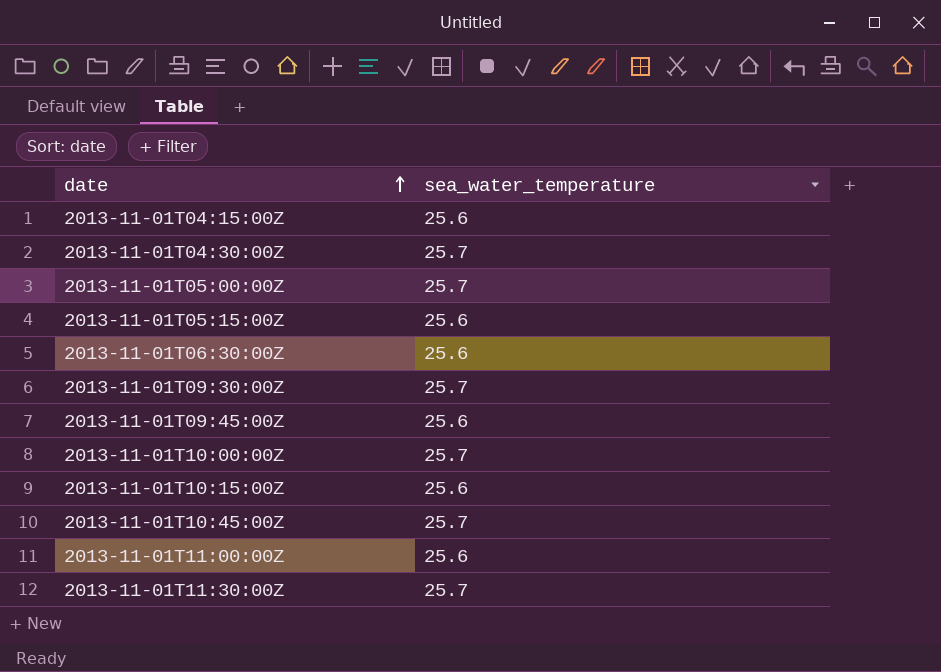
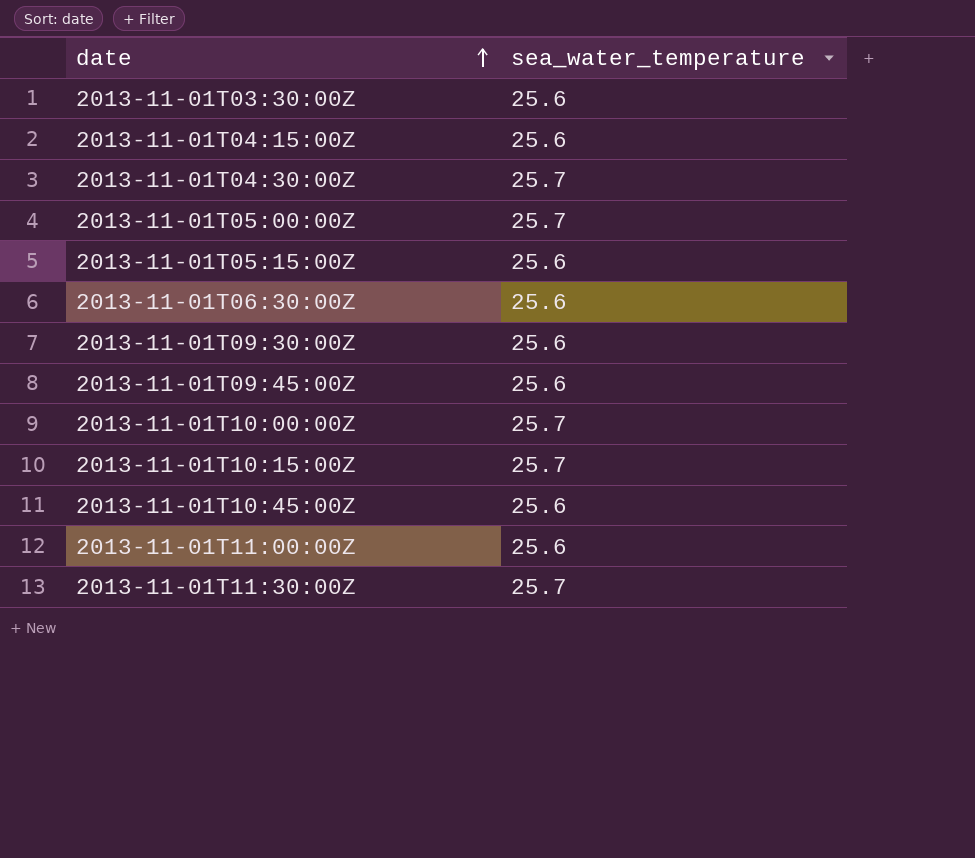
row 2013-11-01T03:30:00Z: none -> 25.6
2013-11-01T09:30:00Z | sea_water_temperature: 25.7 -> 25.6
2013-11-01T10:15:00Z | sea_water_temperature: 25.6 -> 25.7
2013-11-01T10:45:00Z | sea_water_temperature: 25.7 -> 25.6

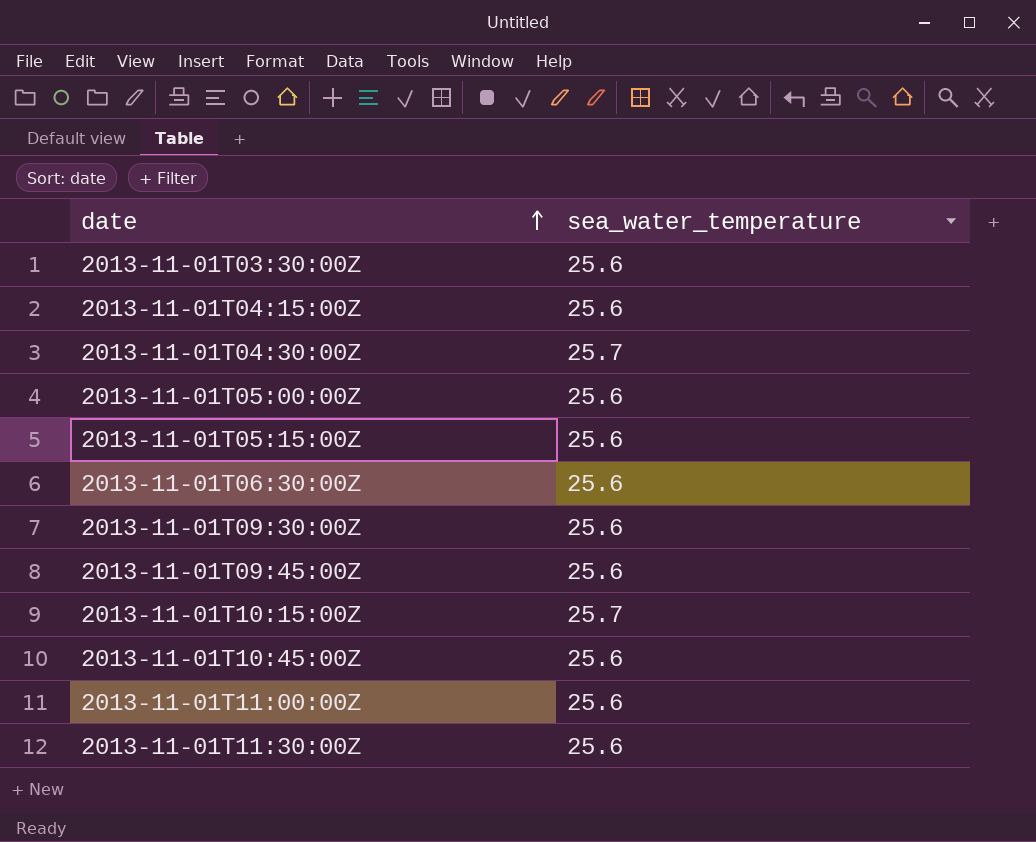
row 2013-11-01T10:00:00Z: 25.7 -> none
2013-11-01T05:00:00Z | sea_water_temperature: 25.7 -> 25.6
2013-11-01T11:30:00Z | sea_water_temperature: 25.7 -> 25.6

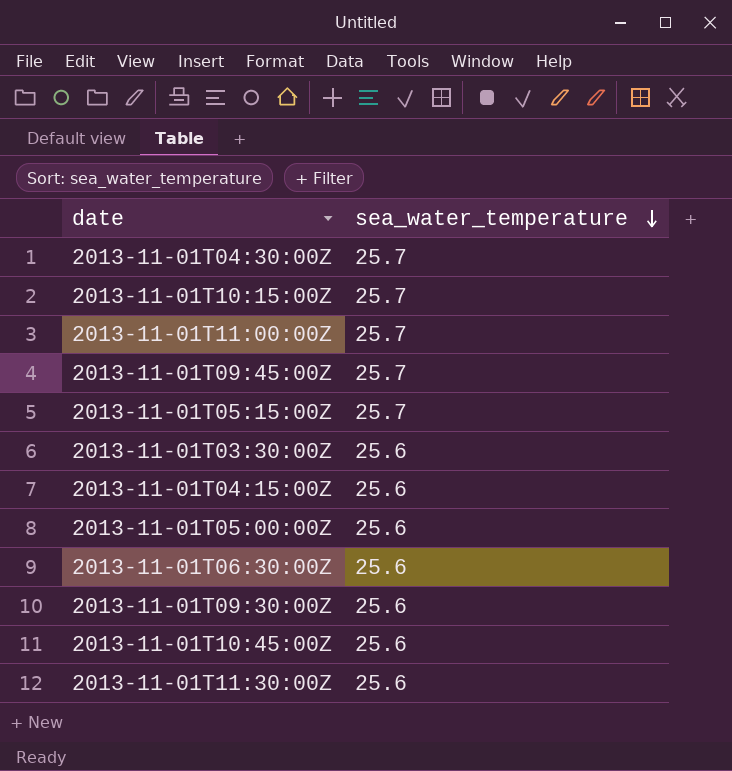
row order: date ascending -> sea_water_temperature descending
2013-11-01T11:00:00Z | sea_water_temperature: 25.6 -> 25.7
2013-11-01T09:45:00Z | sea_water_temperature: 25.6 -> 25.7
2013-11-01T05:15:00Z | sea_water_temperature: 25.6 -> 25.7

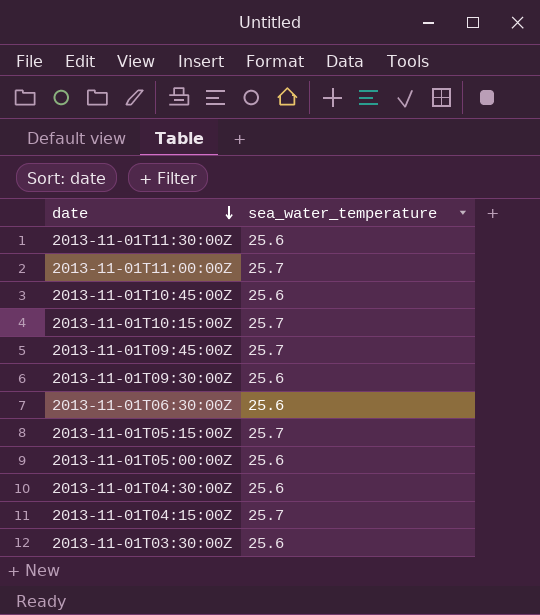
row order: sea_water_temperature descending -> date descending
2013-11-01T04:30:00Z | sea_water_temperature: 25.7 -> 25.6
2013-11-01T04:15:00Z | sea_water_temperature: 25.6 -> 25.7

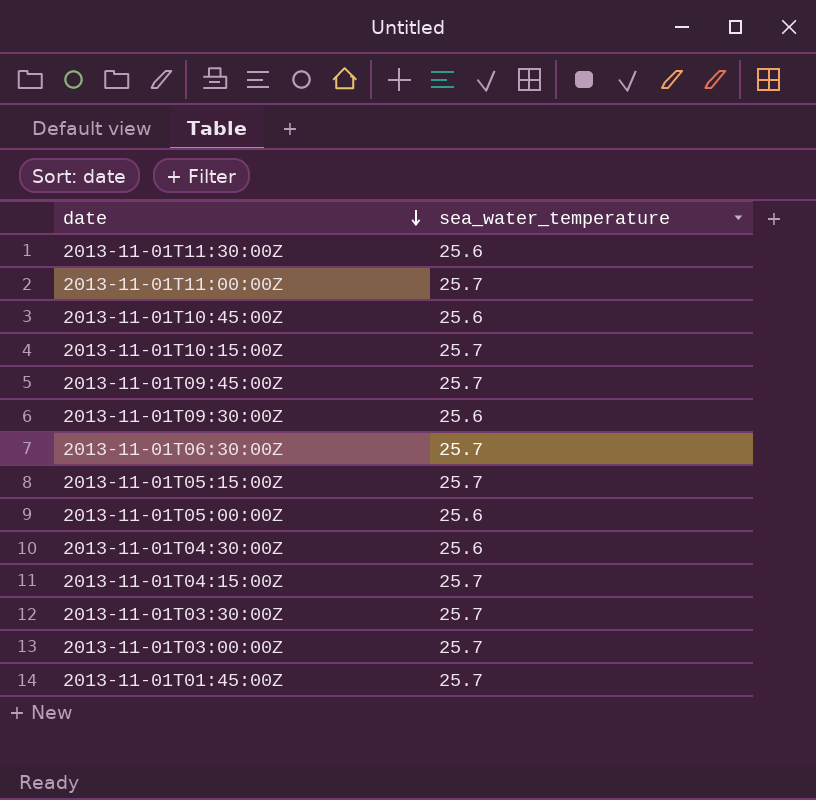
2013-11-01T06:30:00Z | sea_water_temperature: 25.6 -> 25.7
2013-11-01T03:30:00Z | sea_water_temperature: 25.6 -> 25.7
row 2013-11-01T03:00:00Z: none -> 25.7
row 2013-11-01T01:45:00Z: none -> 25.7

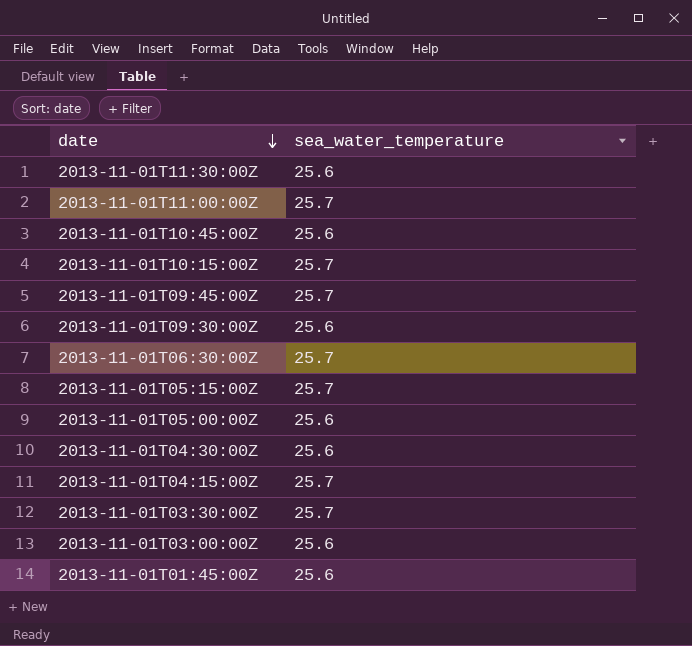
2013-11-01T03:00:00Z | sea_water_temperature: 25.7 -> 25.6
2013-11-01T01:45:00Z | sea_water_temperature: 25.7 -> 25.6

